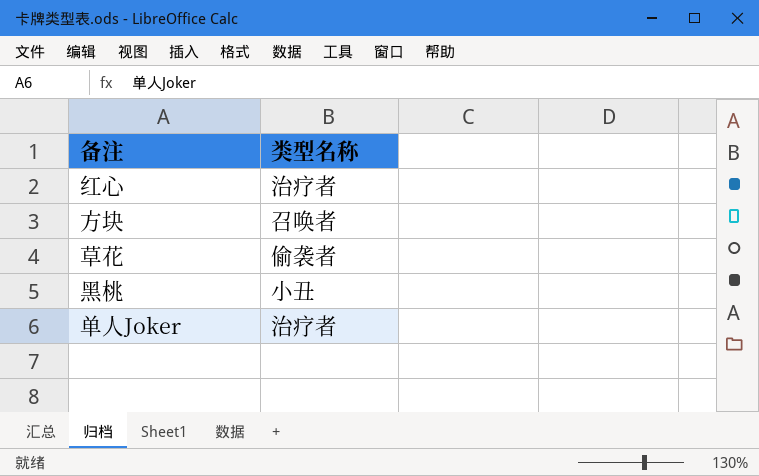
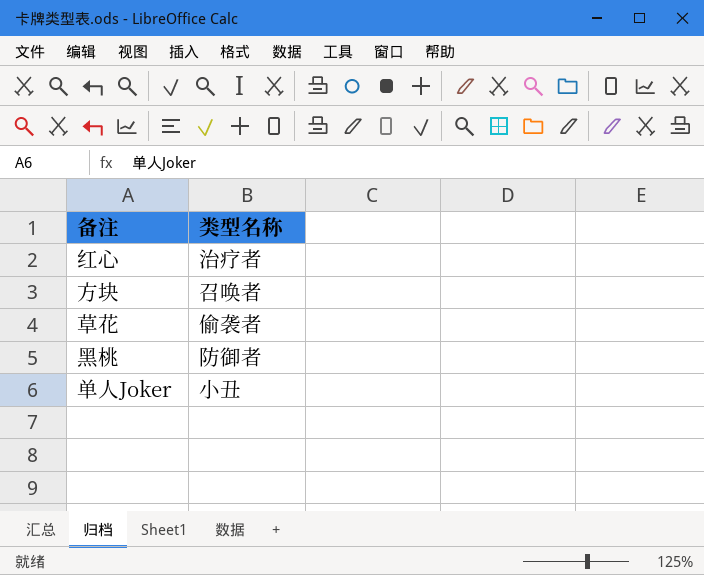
黑桃 | 类型名称: 小丑 -> 防御者
单人Joker | 类型名称: 治疗者 -> 小丑

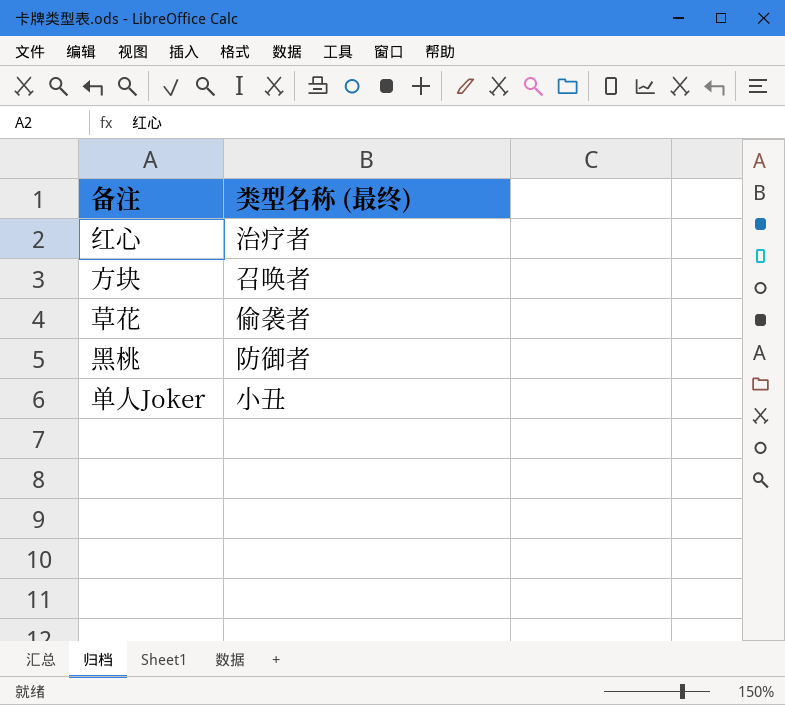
column name: 类型名称 -> 类型名称 (最终)

